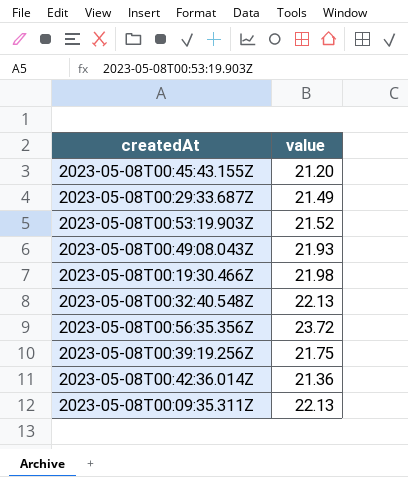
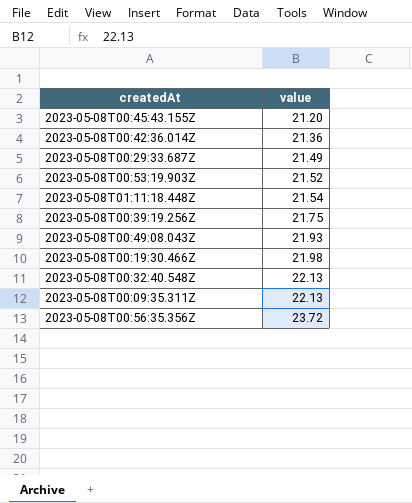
row order: none -> value ascending
row 2023-05-08T01:11:18.448Z: none -> 21.54

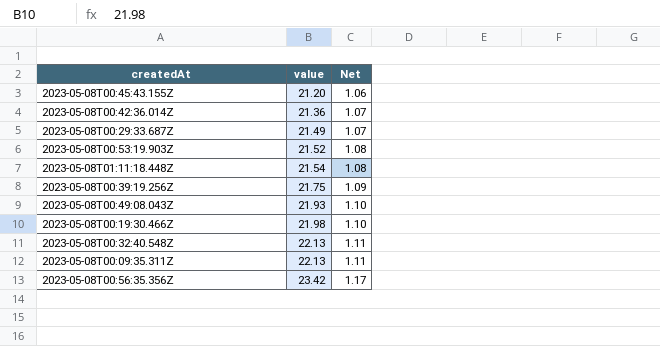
column Net | formula: none -> [value] * 0.05
2023-05-08T00:56:35.356Z | value: 23.72 -> 23.42

